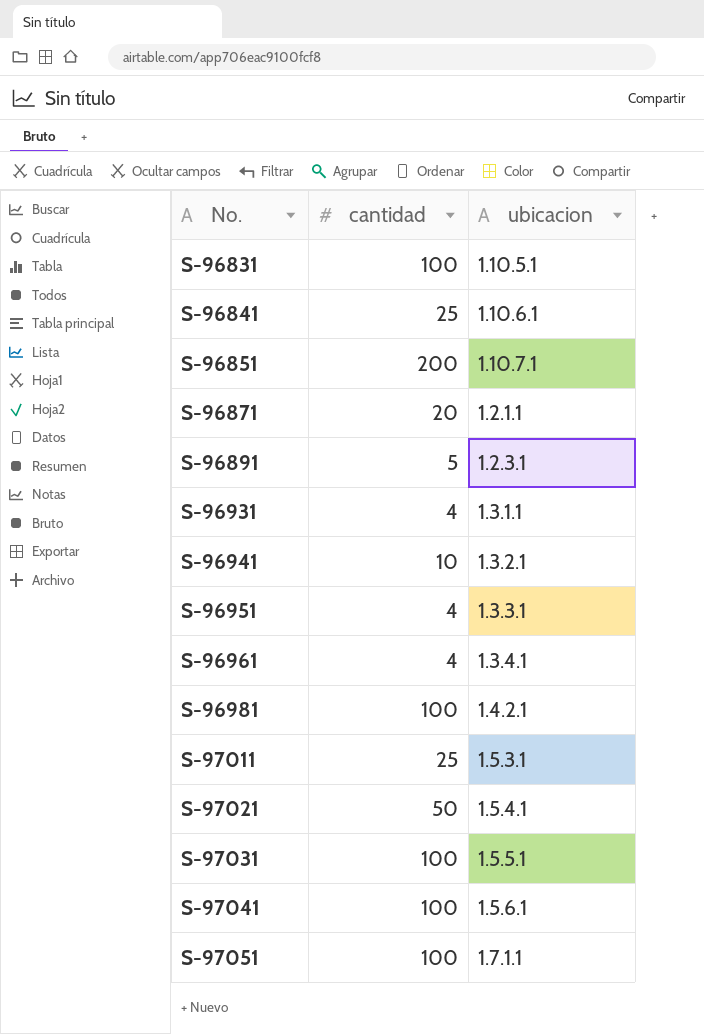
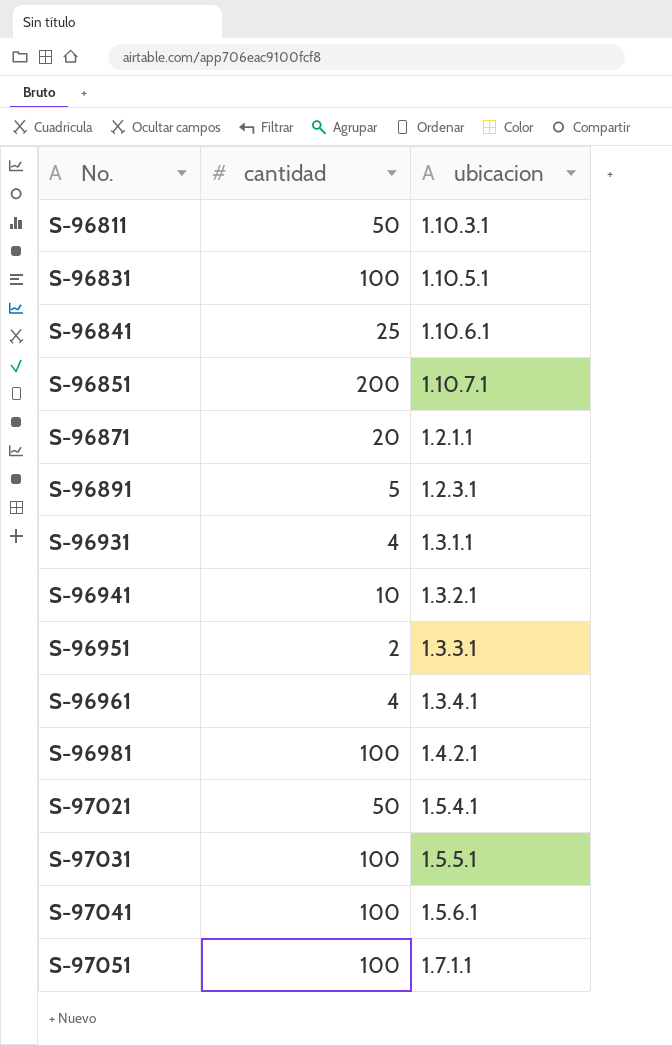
row S-97011: 25 | 1.5.3.1 -> none
row S-96811: none -> 50 | 1.10.3.1
S-96951 | cantidad: 4 -> 2

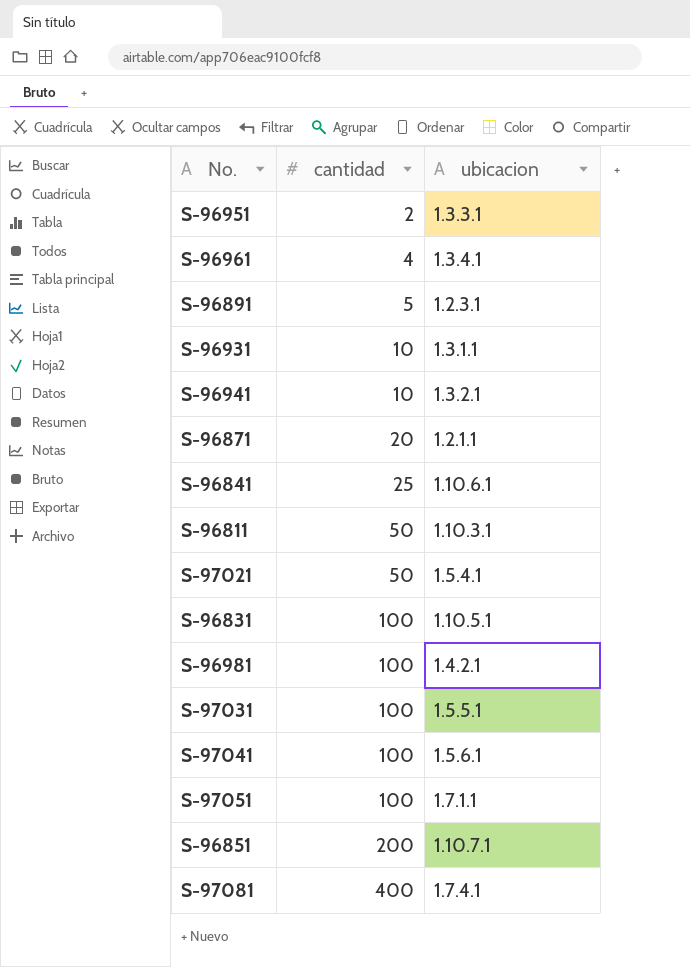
row order: No. ascending -> cantidad ascending
S-96931 | cantidad: 4 -> 10
row S-97081: none -> 400 | 1.7.4.1

